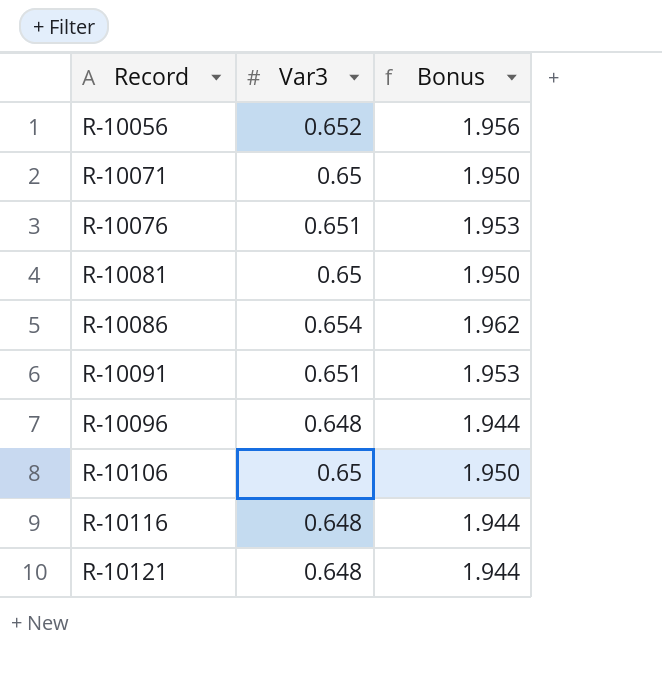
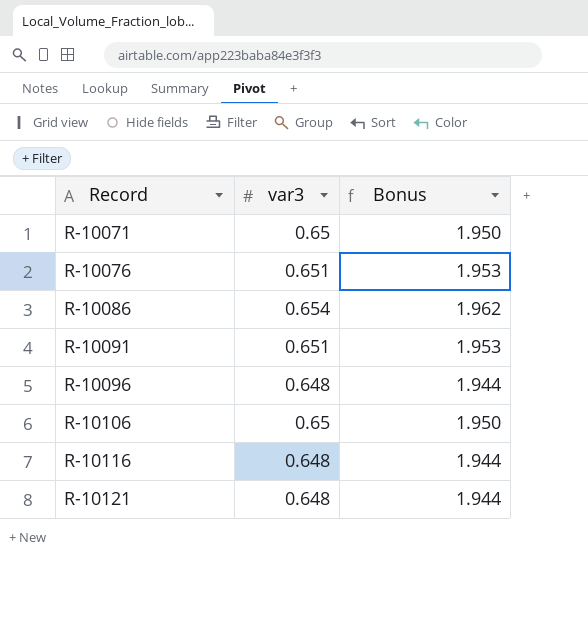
column name: Var3 -> var3
row R-10056: 0.652 | 1.956 -> none
row R-10081: 0.65 | 1.950 -> none

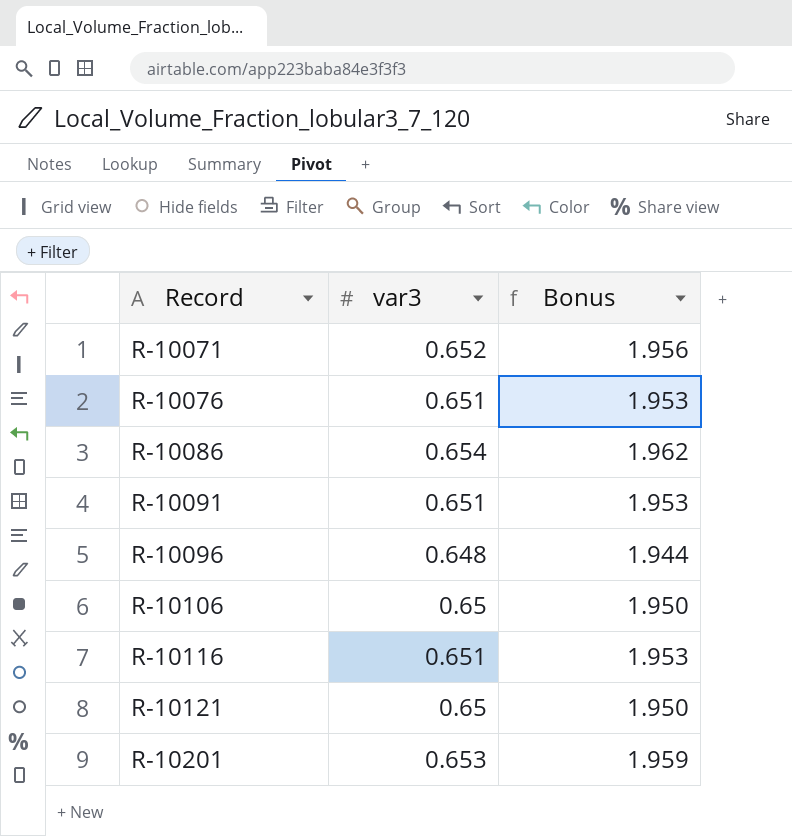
R-10071 | var3: 0.65 -> 0.652
R-10071 | Bonus: 1.950 -> 1.956
R-10116 | var3: 0.648 -> 0.651
R-10116 | Bonus: 1.944 -> 1.953
R-10121 | var3: 0.648 -> 0.65
R-10121 | Bonus: 1.944 -> 1.950
row R-10201: none -> 0.653 | 1.959

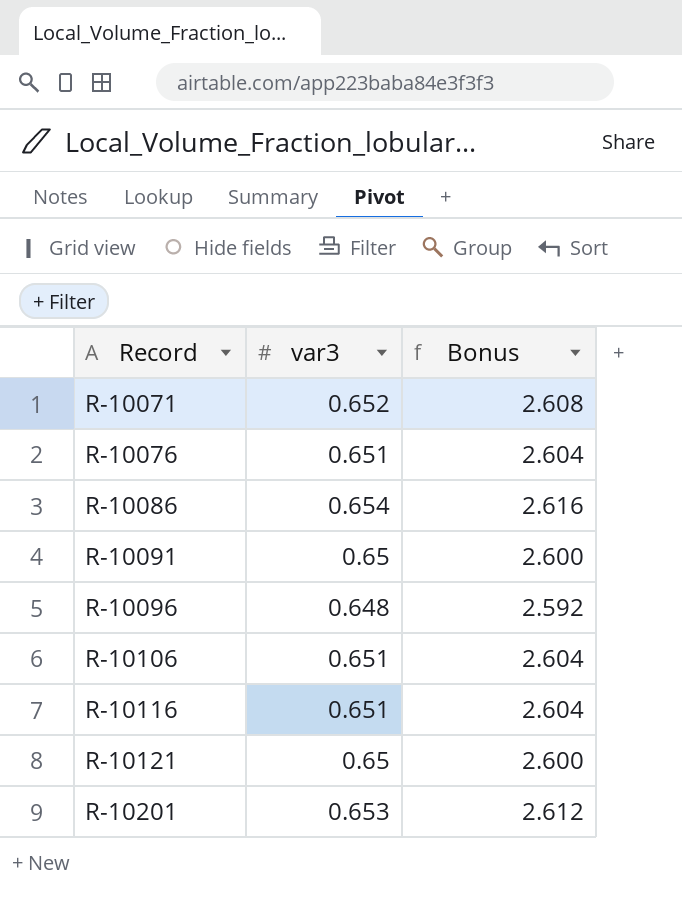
column Bonus | formula: [var3] * 3 -> [var3] * 4
R-10091 | var3: 0.651 -> 0.65
R-10106 | var3: 0.65 -> 0.651

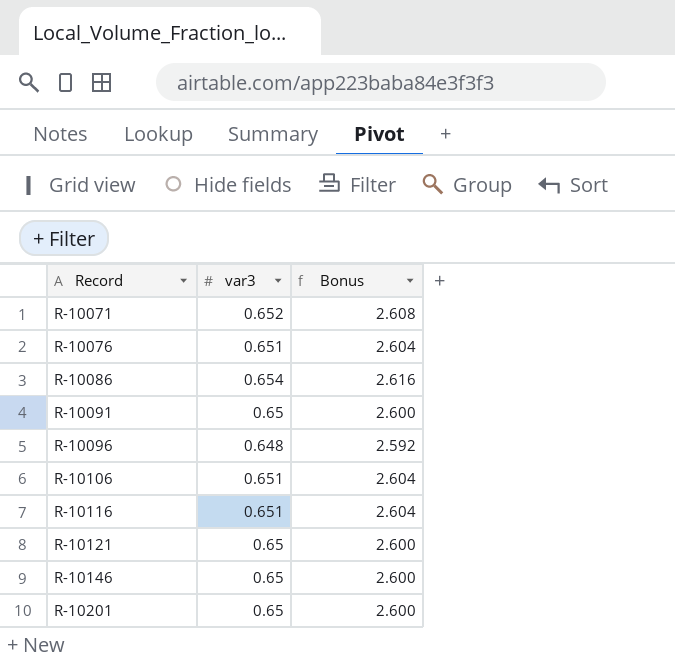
row R-10146: none -> 0.65 | 2.600
R-10201 | var3: 0.653 -> 0.65
R-10201 | Bonus: 2.612 -> 2.600

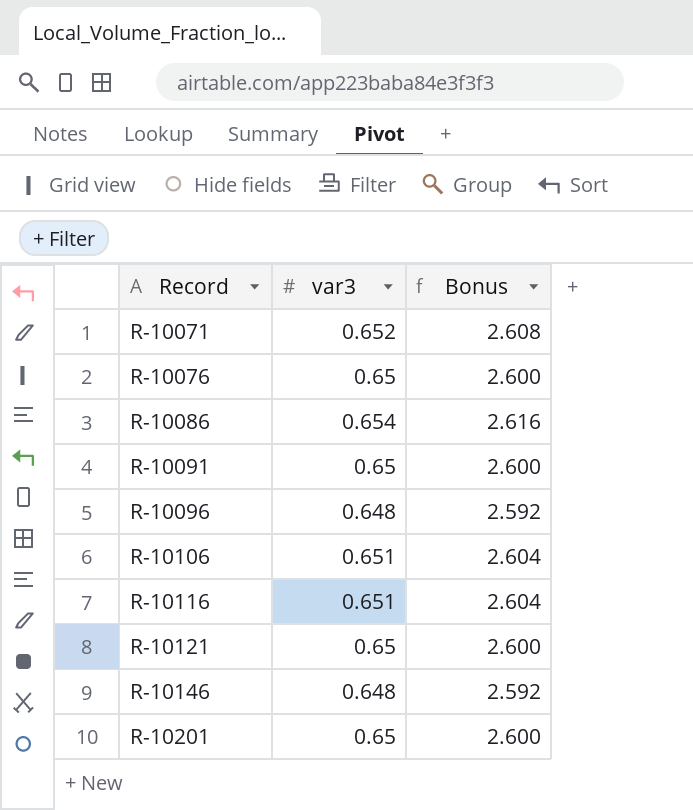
R-10076 | var3: 0.651 -> 0.65
R-10076 | Bonus: 2.604 -> 2.600
R-10146 | var3: 0.65 -> 0.648
R-10146 | Bonus: 2.600 -> 2.592

